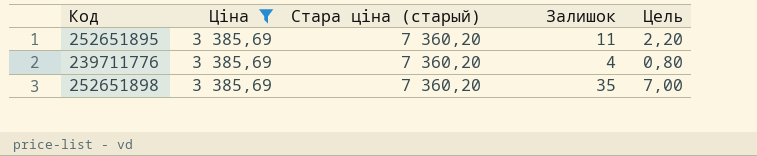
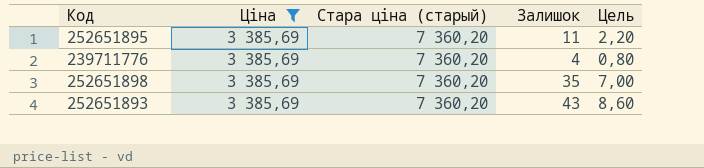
row 252651893: none -> 3 385,69 | 7 360,20 | 43 | 8,60

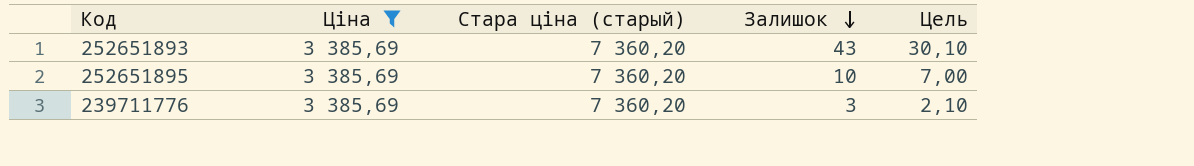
row order: none -> Залишок descending
column Цель | formula: [Залишок] * 0,2 -> [Залишок] * 0,7
row 252651898: 3 385,69 | 7 360,20 | 35 | 7,00 -> none
252651895 | Залишок: 11 -> 10
239711776 | Залишок: 4 -> 3

